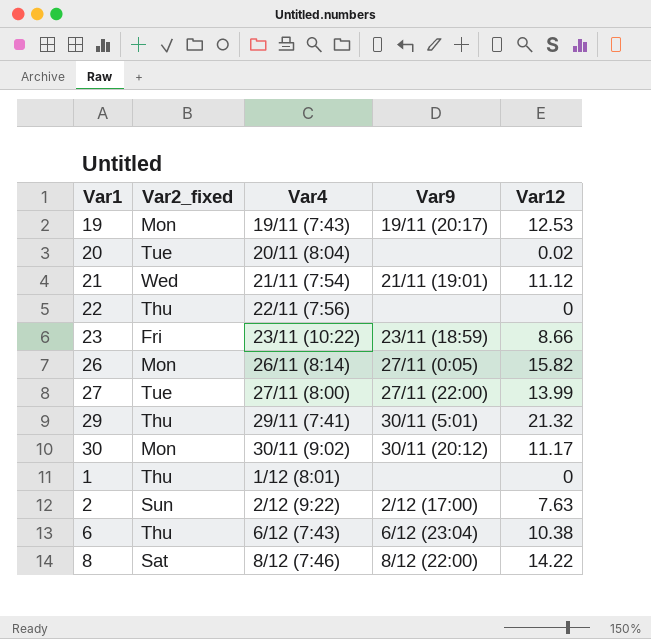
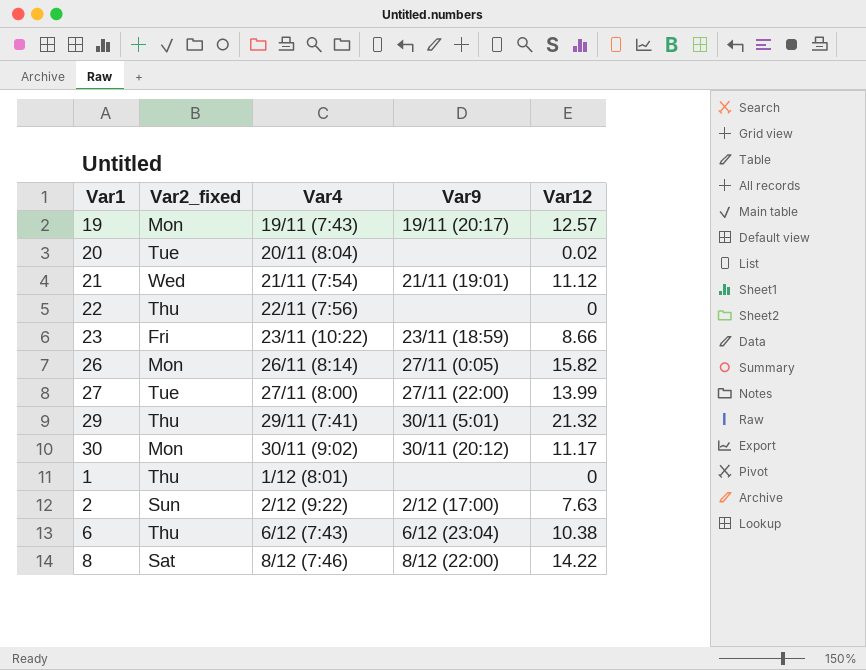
19 | Var12: 12.53 -> 12.57

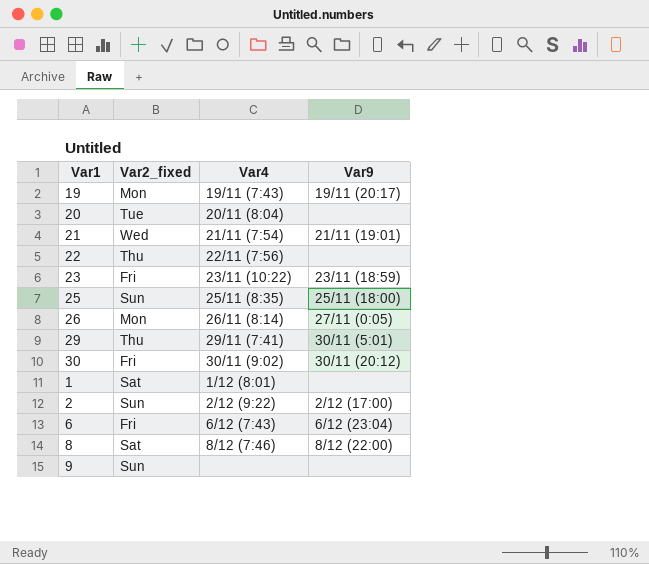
column Var12 | position: 5 -> none
row 27: Tue | 27/11 (8:00) | 27/11 (22:00) | 13.99 -> none
row 25: none -> Sun | 25/11 (8:35) | 25/11 (18:00)
30 | Var2_fixed: Mon -> Fri
1 | Var2_fixed: Thu -> Sat
6 | Var2_fixed: Thu -> Fri
row 9: none -> Sun | none | none

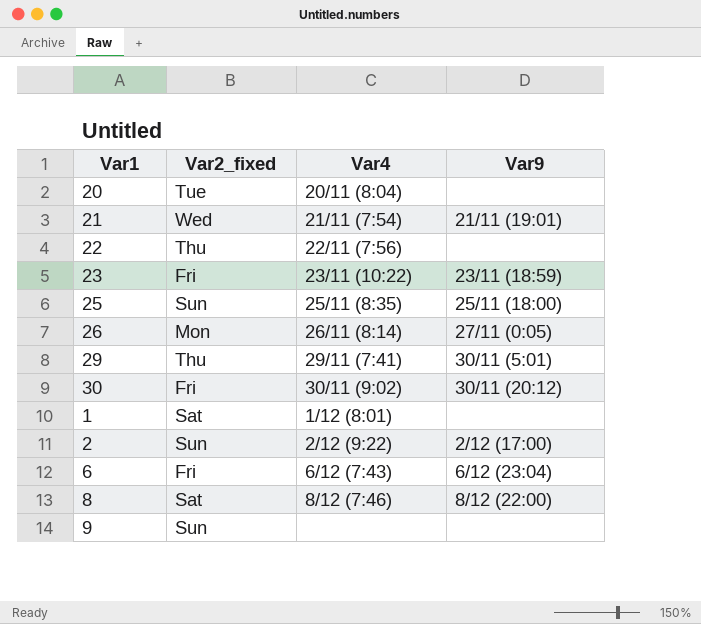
row 19: Mon | 19/11 (7:43) | 19/11 (20:17) -> none

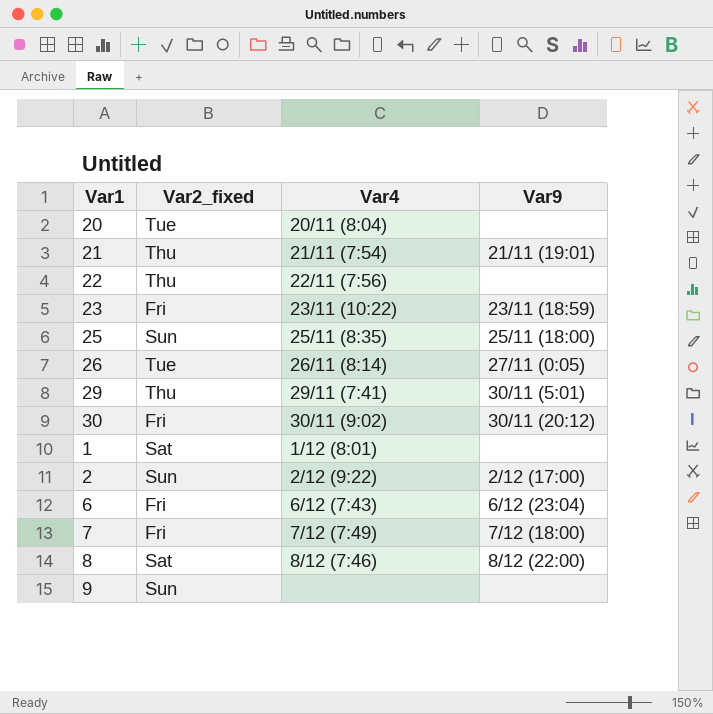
21 | Var2_fixed: Wed -> Thu
26 | Var2_fixed: Mon -> Tue
row 7: none -> Fri | 7/12 (7:49) | 7/12 (18:00)

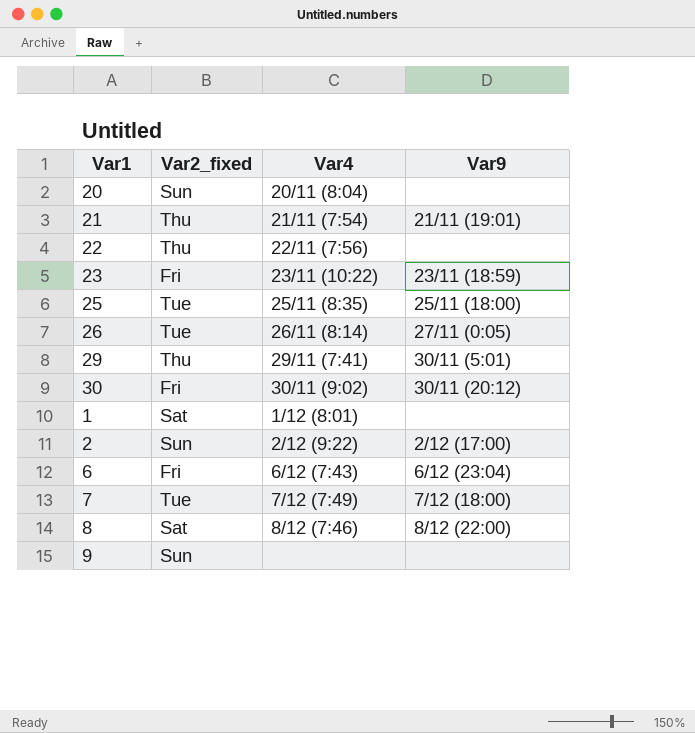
20 | Var2_fixed: Tue -> Sun
25 | Var2_fixed: Sun -> Tue
7 | Var2_fixed: Fri -> Tue

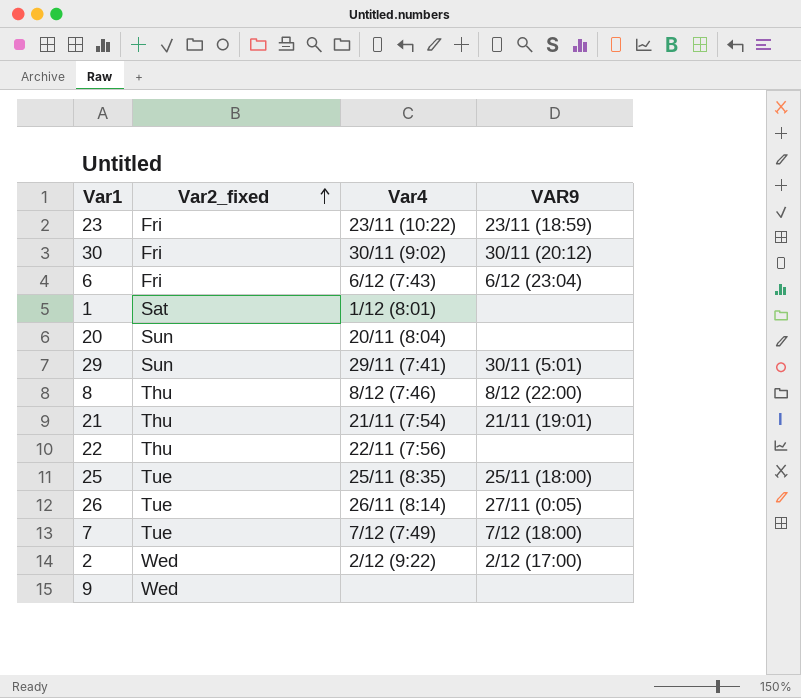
row order: none -> Var2_fixed ascending
column name: Var9 -> VAR9
29 | Var2_fixed: Thu -> Sun
8 | Var2_fixed: Sat -> Thu
2 | Var2_fixed: Sun -> Wed
9 | Var2_fixed: Sun -> Wed

